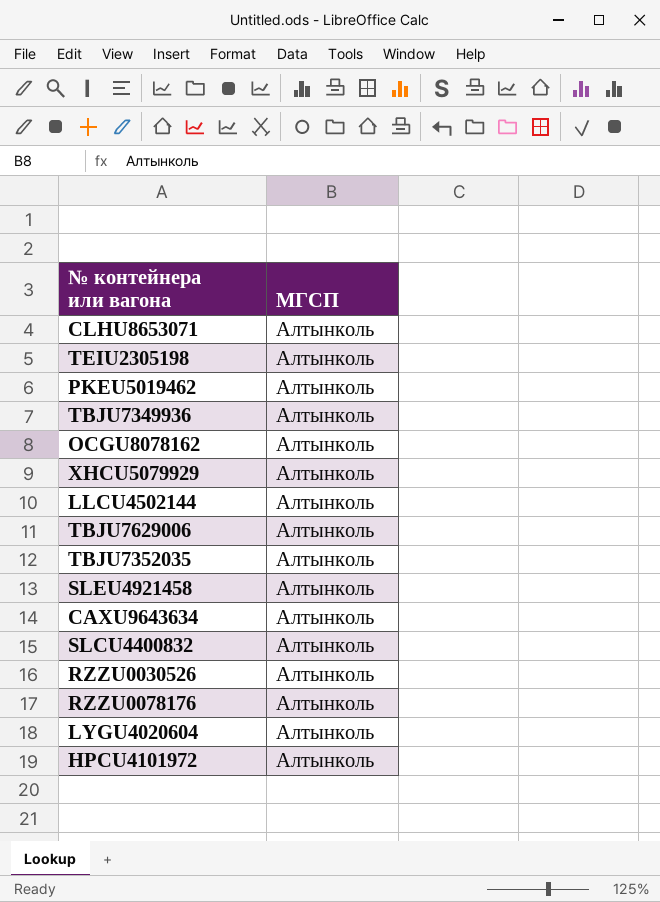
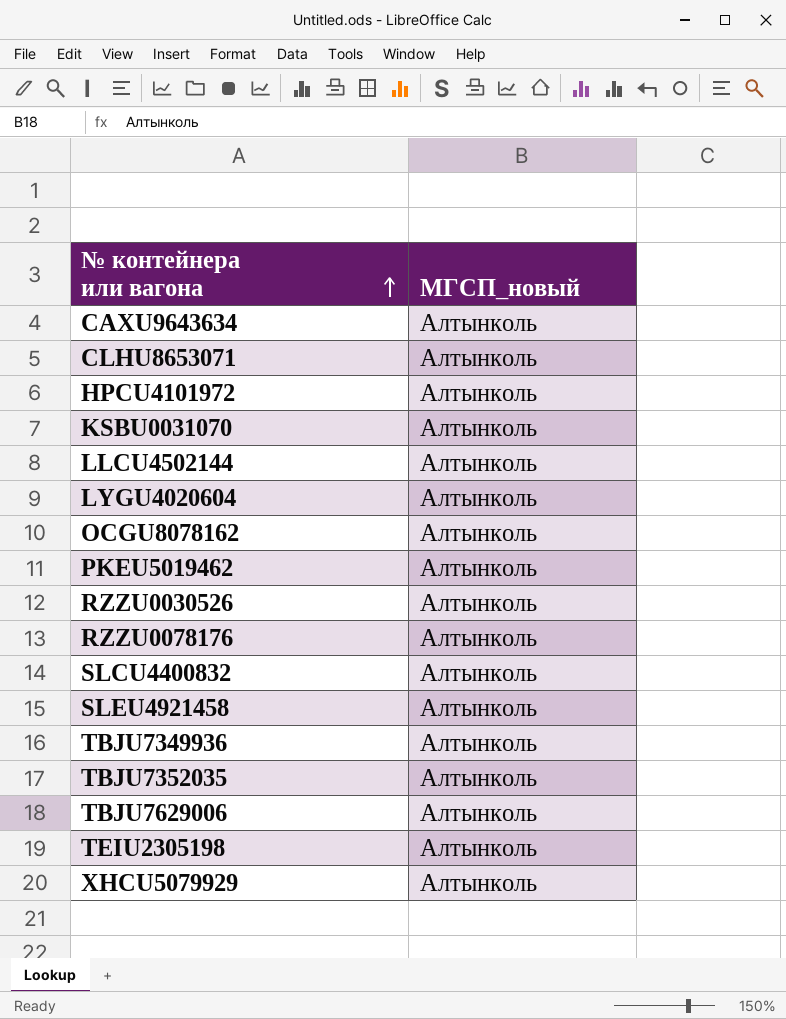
row order: none -> № контейнера или вагона ascending
column name: МГСП -> МГСП_новый
row KSBU0031070: none -> Алтынколь

